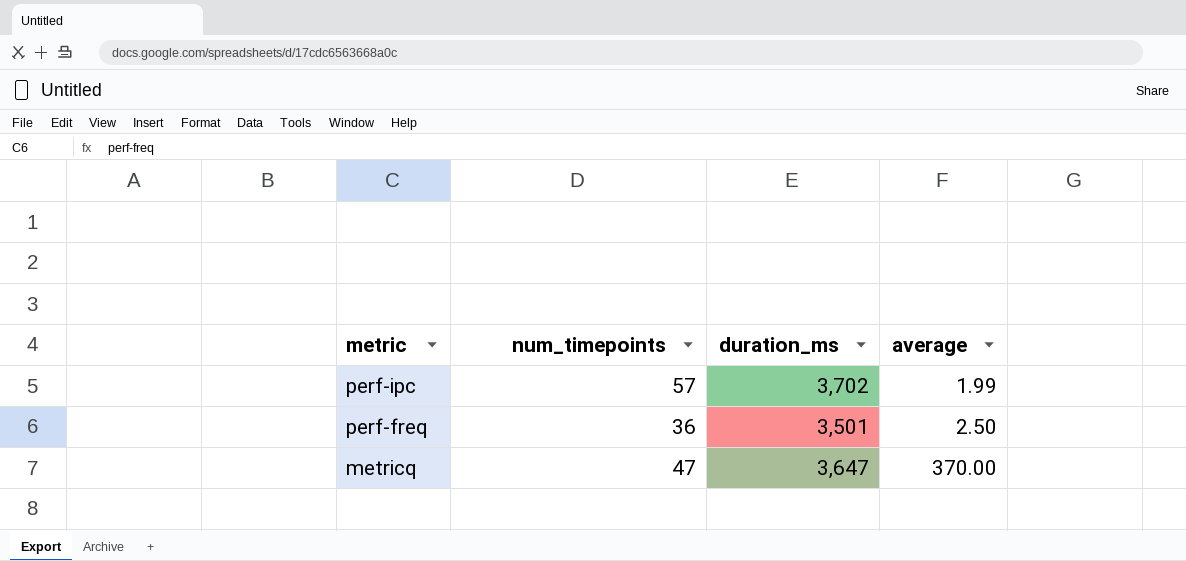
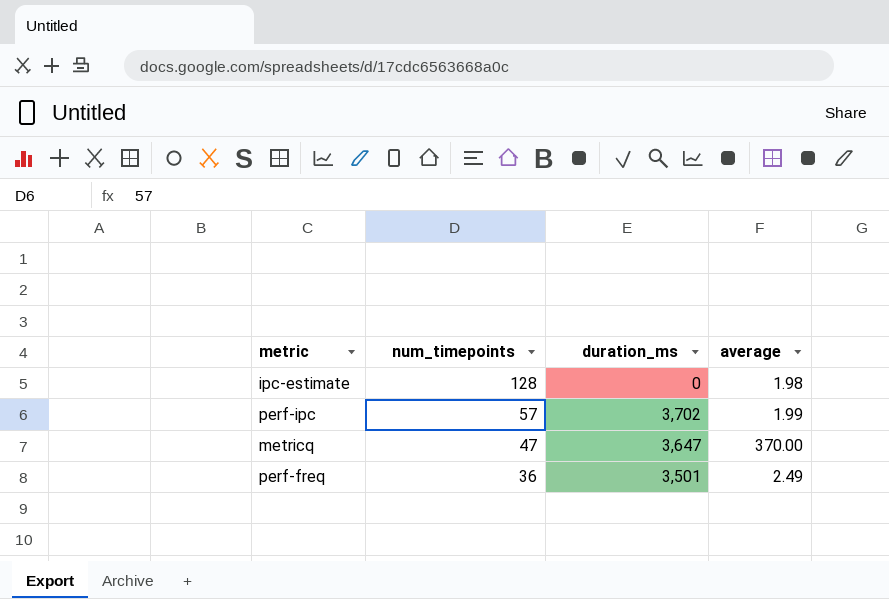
row order: metric descending -> num_timepoints descending
row ipc-estimate: none -> 128 | 0 | 1.98
perf-freq | average: 2.50 -> 2.49

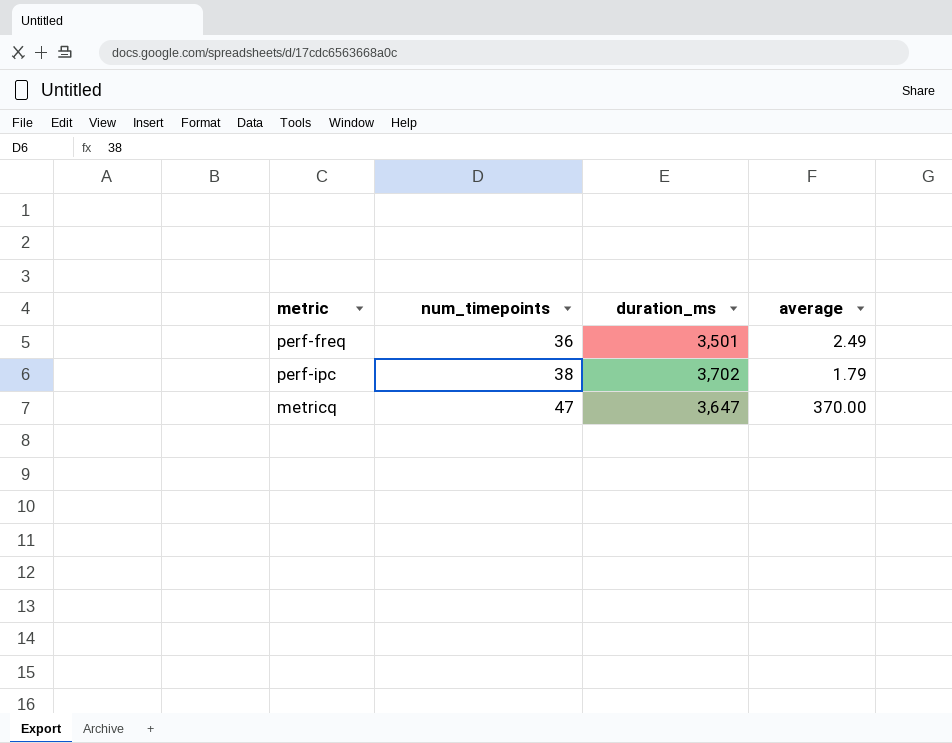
row order: num_timepoints descending -> num_timepoints ascending
row ipc-estimate: 128 | 0 | 1.98 -> none
perf-ipc | num_timepoints: 57 -> 38
perf-ipc | average: 1.99 -> 1.79

